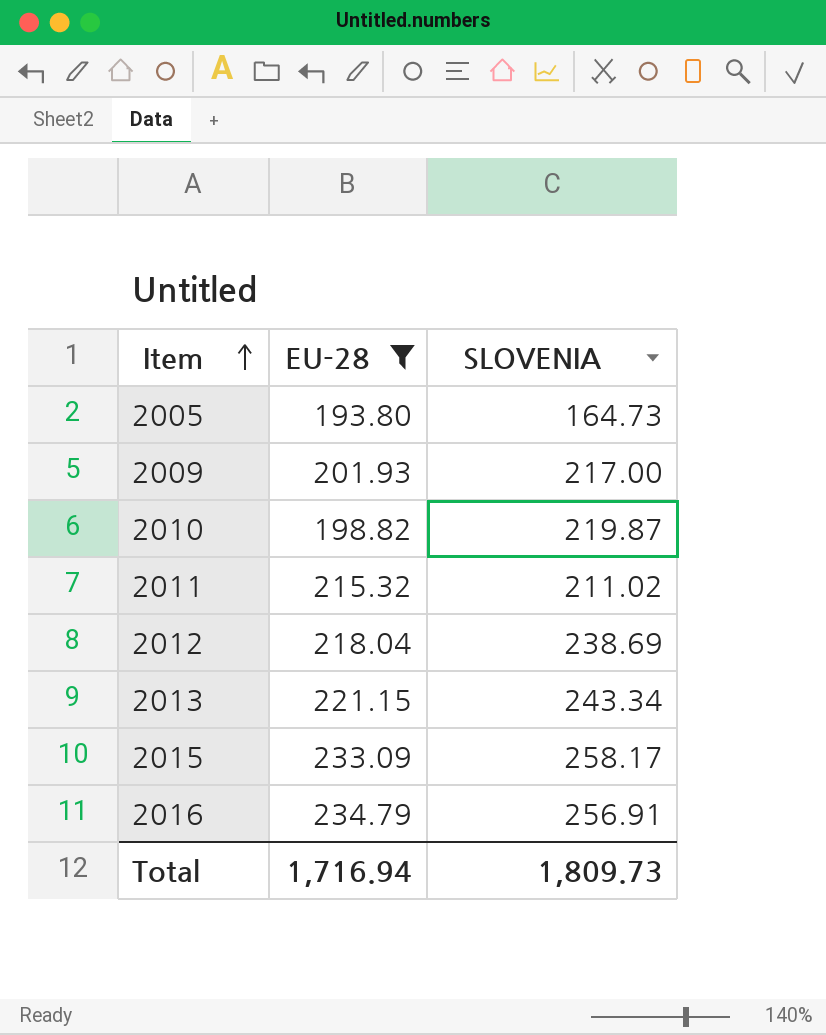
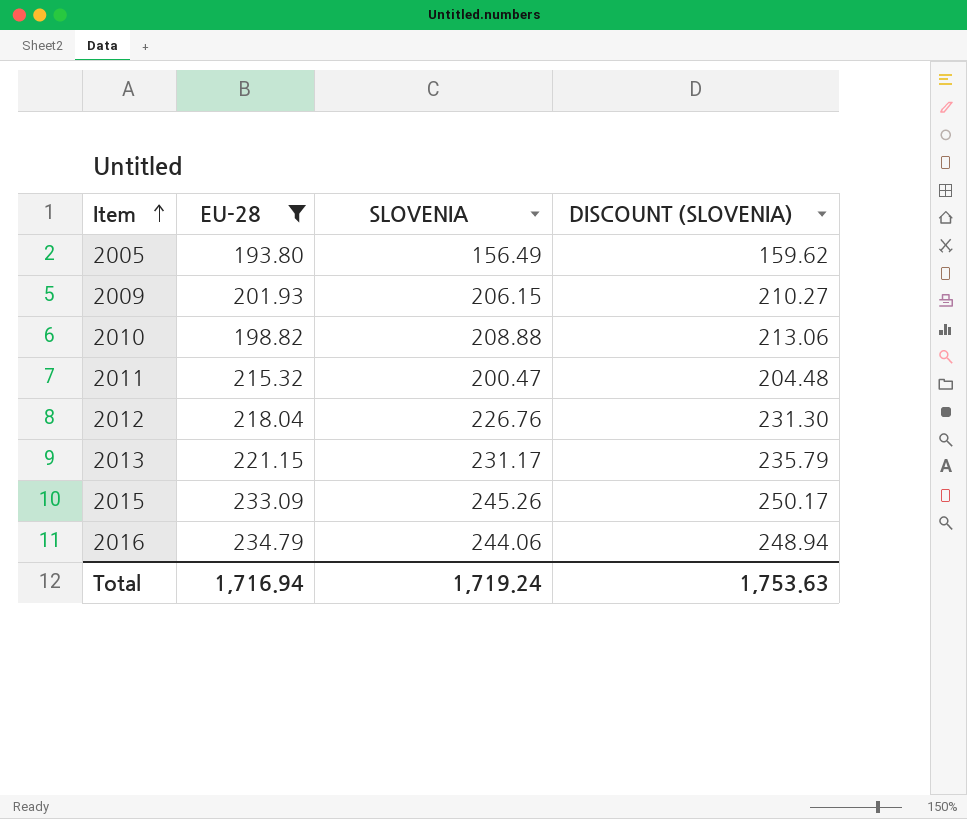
column DISCOUNT (SLOVENIA) | formula: none -> [SLOVENIA] * 1.02
2005 | SLOVENIA: 164.73 -> 156.49
2009 | SLOVENIA: 217.00 -> 206.15
2010 | SLOVENIA: 219.87 -> 208.88
2011 | SLOVENIA: 211.02 -> 200.47
2012 | SLOVENIA: 238.69 -> 226.76
2013 | SLOVENIA: 243.34 -> 231.17
2015 | SLOVENIA: 258.17 -> 245.26
2016 | SLOVENIA: 256.91 -> 244.06
Total | SLOVENIA: 1,809.73 -> 1,719.24

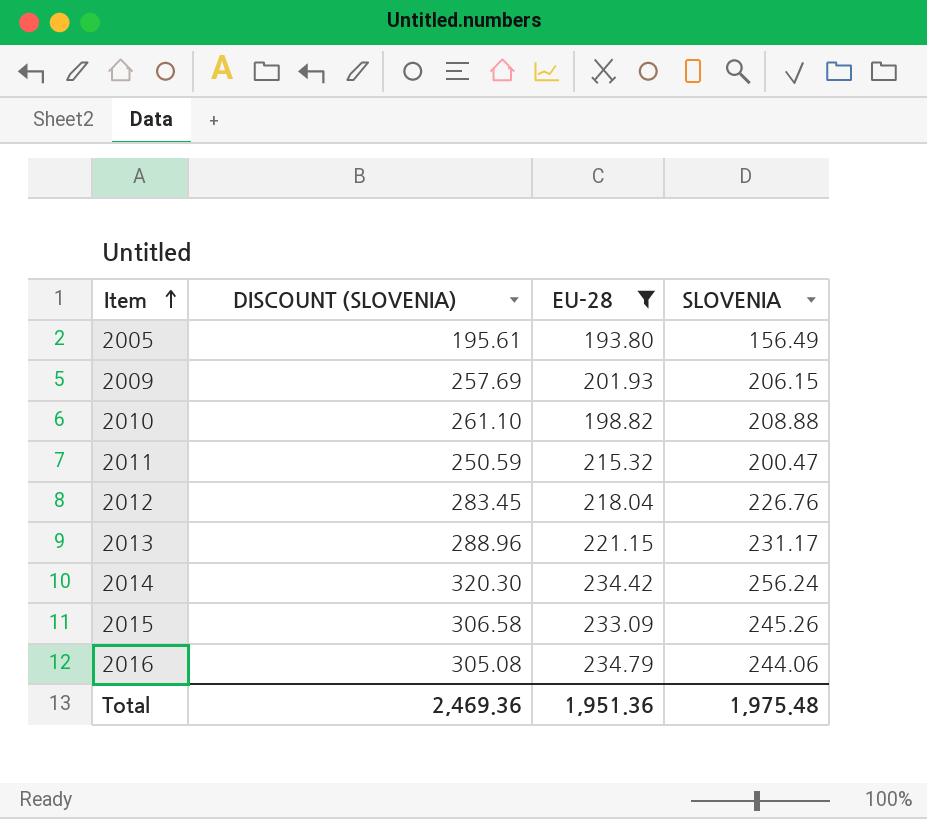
column DISCOUNT (SLOVENIA) | formula: [SLOVENIA] * 1.02 -> [SLOVENIA] * 1.25
column DISCOUNT (SLOVENIA) | position: 4 -> 2
row 2014: none -> 320.30 | 234.42 | 256.24
Total | DISCOUNT (SLOVENIA): 1,753.63 -> 2,469.36
Total | EU-28: 1,716.94 -> 1,951.36
Total | SLOVENIA: 1,719.24 -> 1,975.48

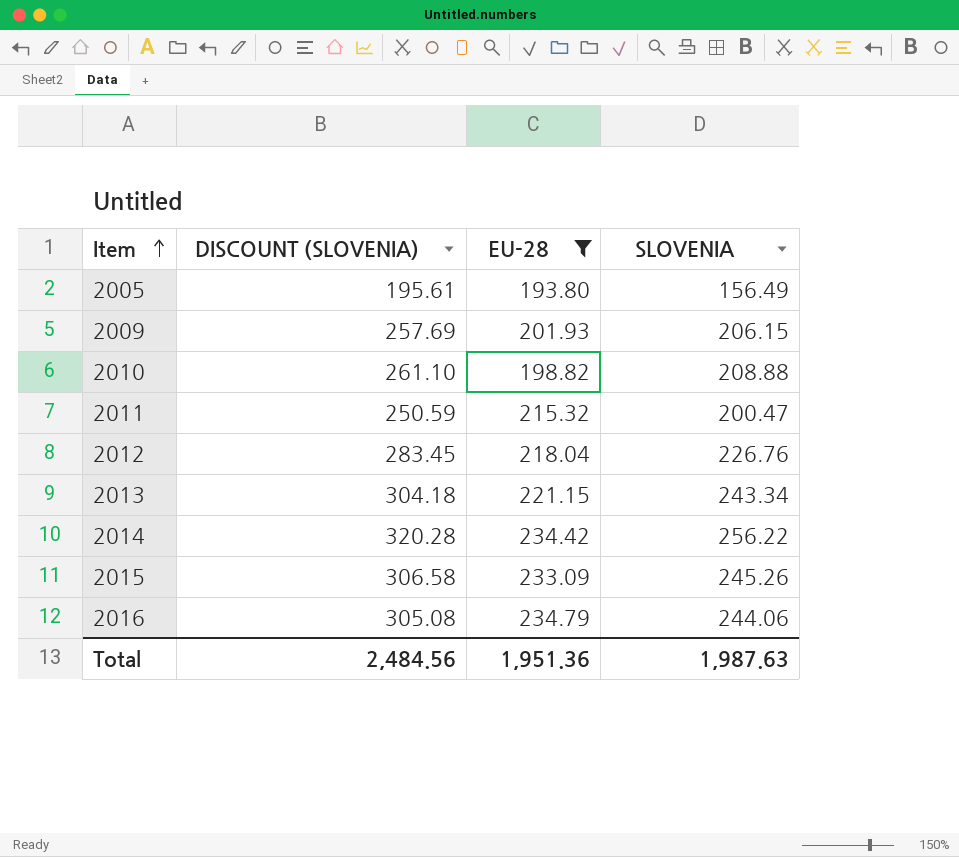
2013 | DISCOUNT (SLOVENIA): 288.96 -> 304.18
2013 | SLOVENIA: 231.17 -> 243.34
2014 | DISCOUNT (SLOVENIA): 320.30 -> 320.28
2014 | SLOVENIA: 256.24 -> 256.22
Total | DISCOUNT (SLOVENIA): 2,469.36 -> 2,484.56
Total | SLOVENIA: 1,975.48 -> 1,987.63

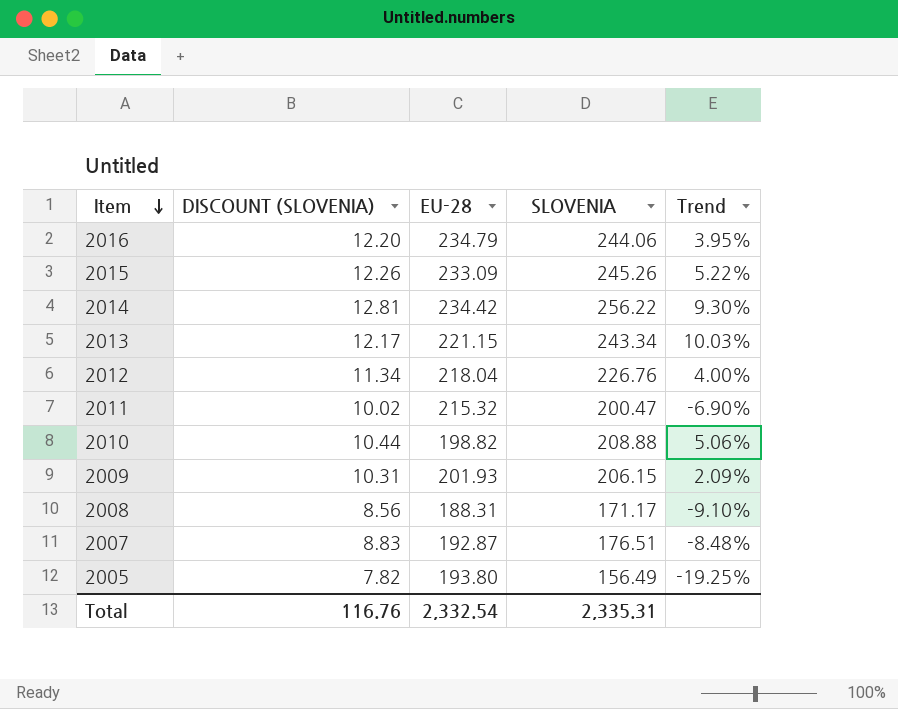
filter: EU-28 >= 193.80 -> none
row order: Item ascending -> Item descending
column DISCOUNT (SLOVENIA) | formula: [SLOVENIA] * 1.25 -> [SLOVENIA] * 0.05
column Trend | formula: none -> ([SLOVENIA] - [EU-28]) / [EU-28]
Total | DISCOUNT (SLOVENIA): 2,484.56 -> 116.76
Total | EU-28: 1,951.36 -> 2,332.54
Total | SLOVENIA: 1,987.63 -> 2,335.31

